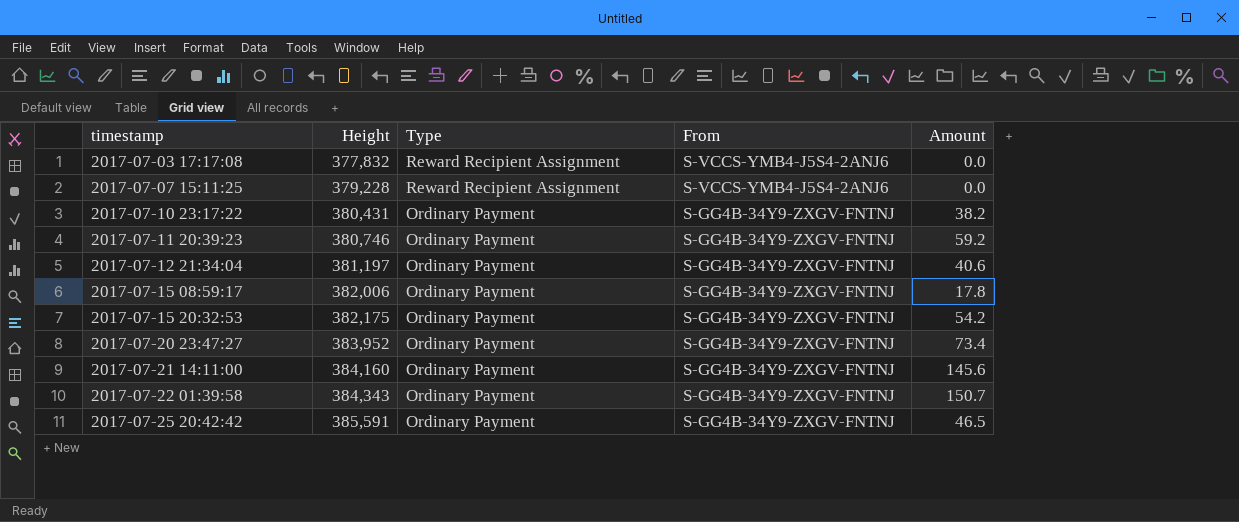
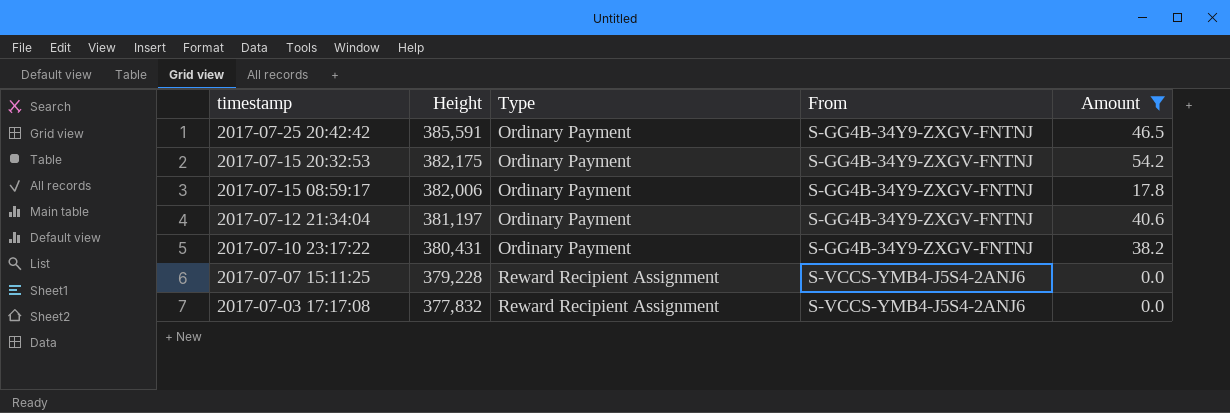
filter: none -> Amount <= 54.2
row order: timestamp ascending -> timestamp descending

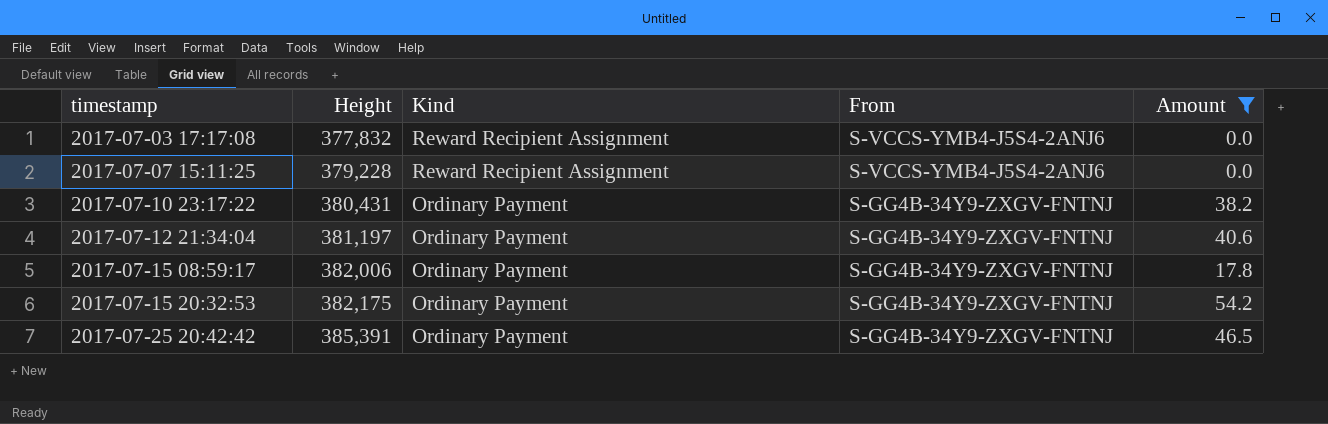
row order: timestamp descending -> timestamp ascending
column name: Type -> Kind
2017-07-25 20:42:42 | Height: 385,591 -> 385,391

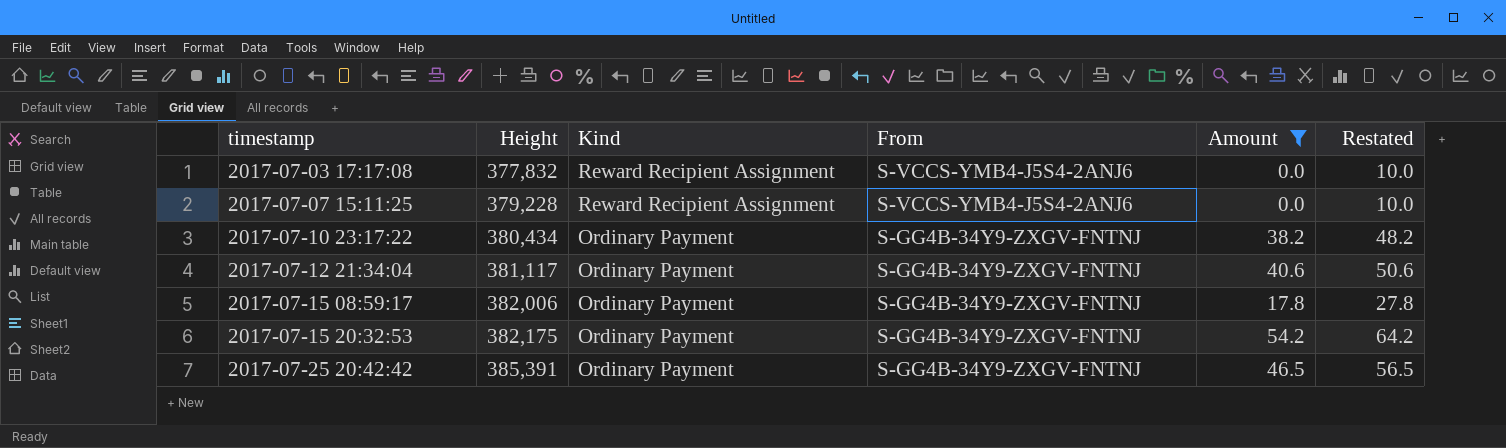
column Restated | formula: none -> [Amount] + 10
2017-07-10 23:17:22 | Height: 380,431 -> 380,434
2017-07-12 21:34:04 | Height: 381,197 -> 381,117

